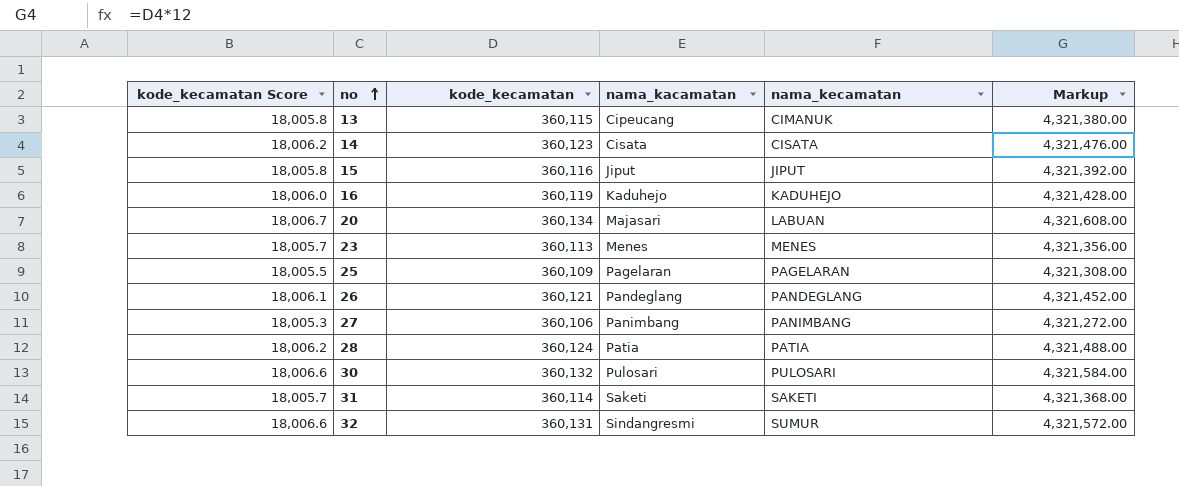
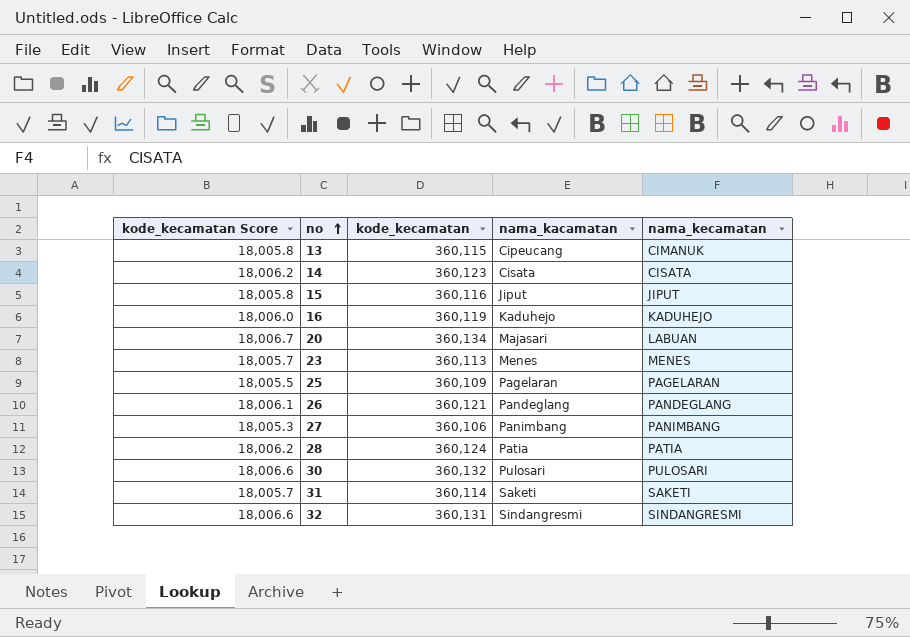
column Markup | formula: [kode_kecamatan] * 12 -> none
32 | nama_kecamatan: SUMUR -> SINDANGRESMI

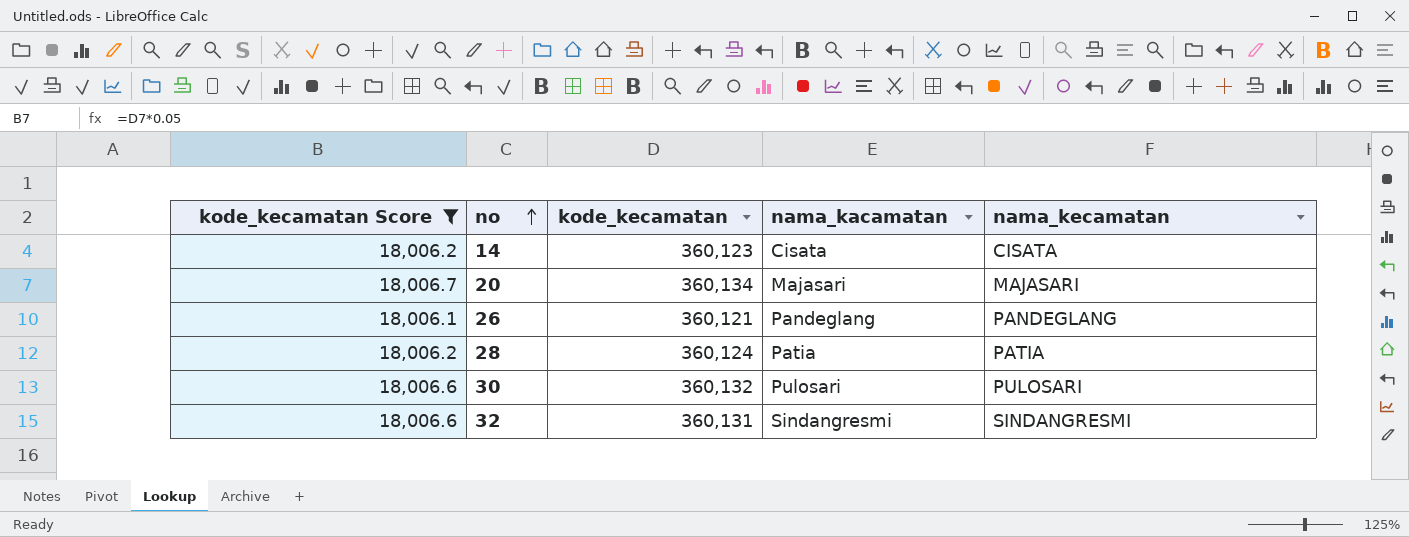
filter: none -> kode_kecamatan Score >= 18,006.1
20 | nama_kecamatan: LABUAN -> MAJASARI

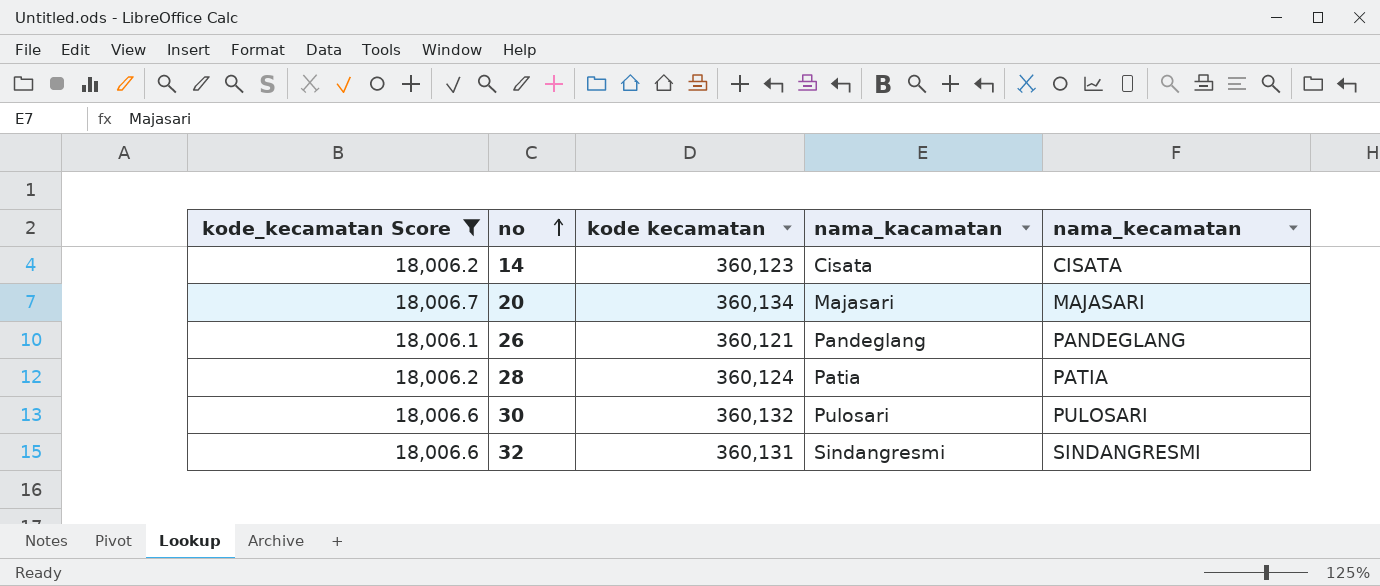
column name: kode_kecamatan -> kode kecamatan

